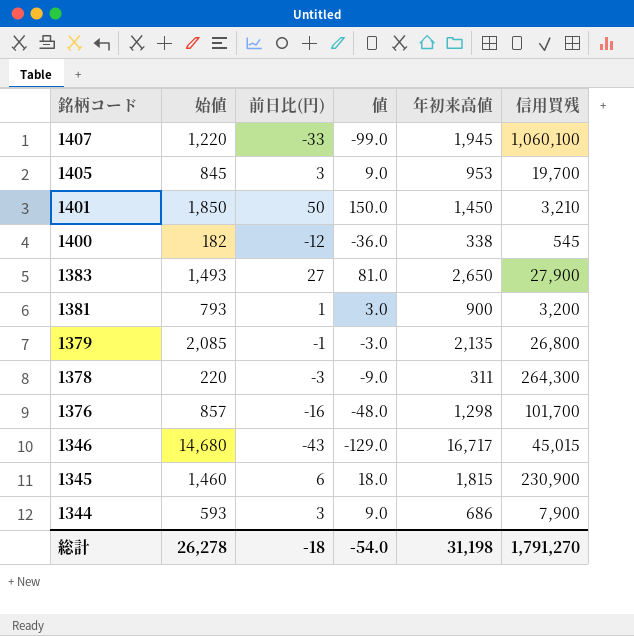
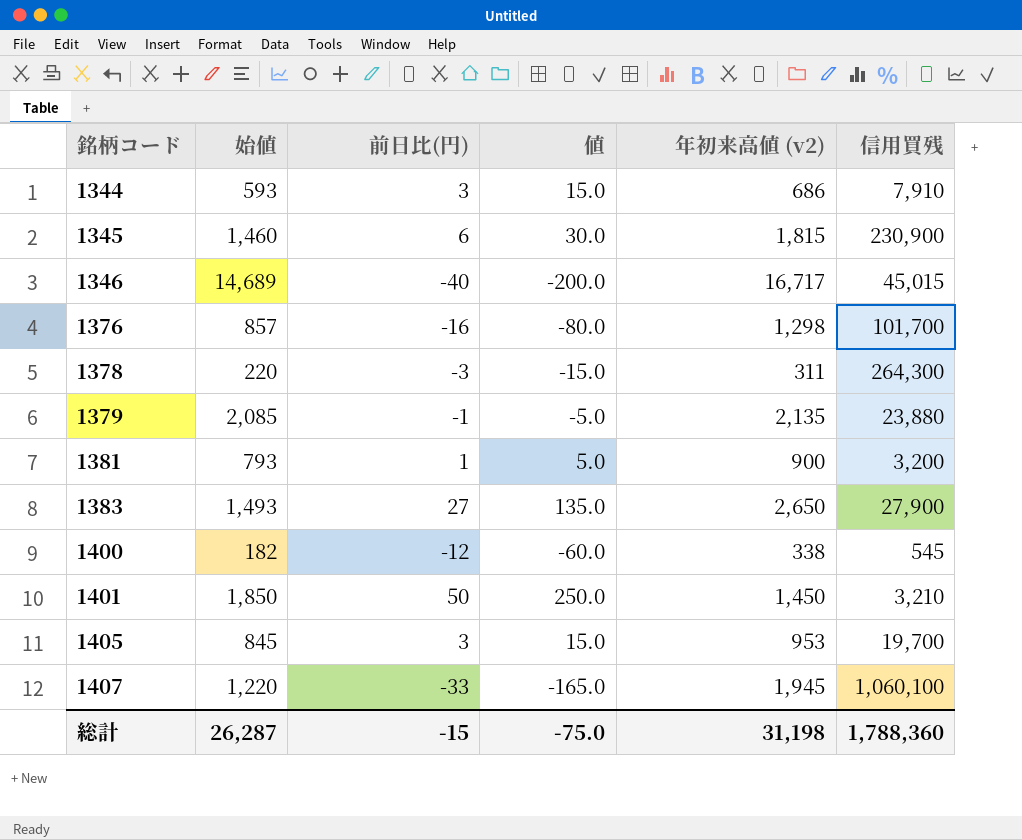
row order: 銘柄コード descending -> 銘柄コード ascending
column 値 | formula: [前日比(円)] * 3 -> [前日比(円)] * 5
column name: 年初来高値 -> 年初来高値 (v2)
1344 | 信用買残: 7,900 -> 7,910
1346 | 始値: 14,680 -> 14,689
1346 | 前日比(円): -43 -> -40
1379 | 信用買残: 26,800 -> 23,880
総計 | 始値: 26,278 -> 26,287
総計 | 前日比(円): -18 -> -15
総計 | 値: -54.0 -> -75.0
総計 | 信用買残: 1,791,270 -> 1,788,360

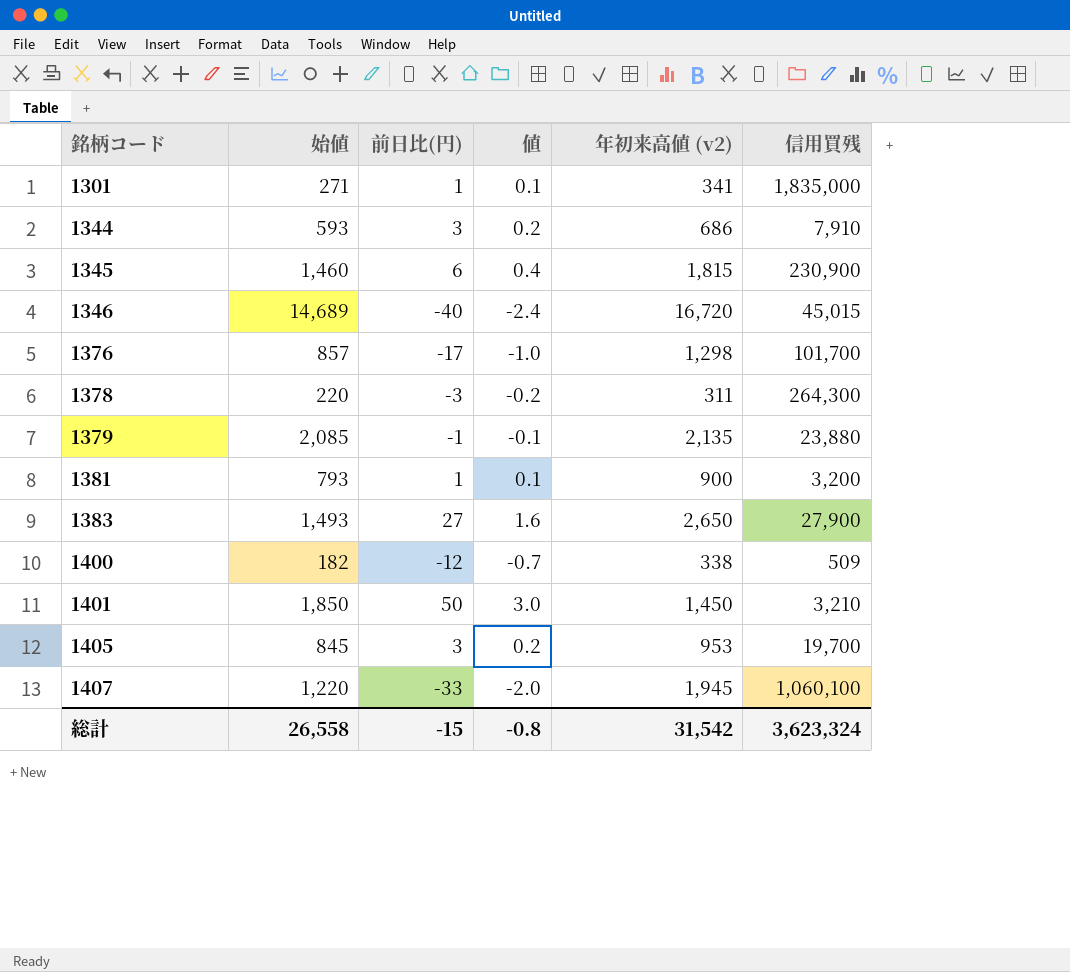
column 値 | formula: [前日比(円)] * 5 -> [前日比(円)] * 0.06
row 1301: none -> 271 | 1 | 0.1 | 341 | 1,835,000
1346 | 年初来高値 (v2): 16,717 -> 16,720
1376 | 前日比(円): -16 -> -17
1400 | 信用買残: 545 -> 509
総計 | 始値: 26,287 -> 26,558
総計 | 値: -75.0 -> -0.8
総計 | 年初来高値 (v2): 31,198 -> 31,542
総計 | 信用買残: 1,788,360 -> 3,623,324

